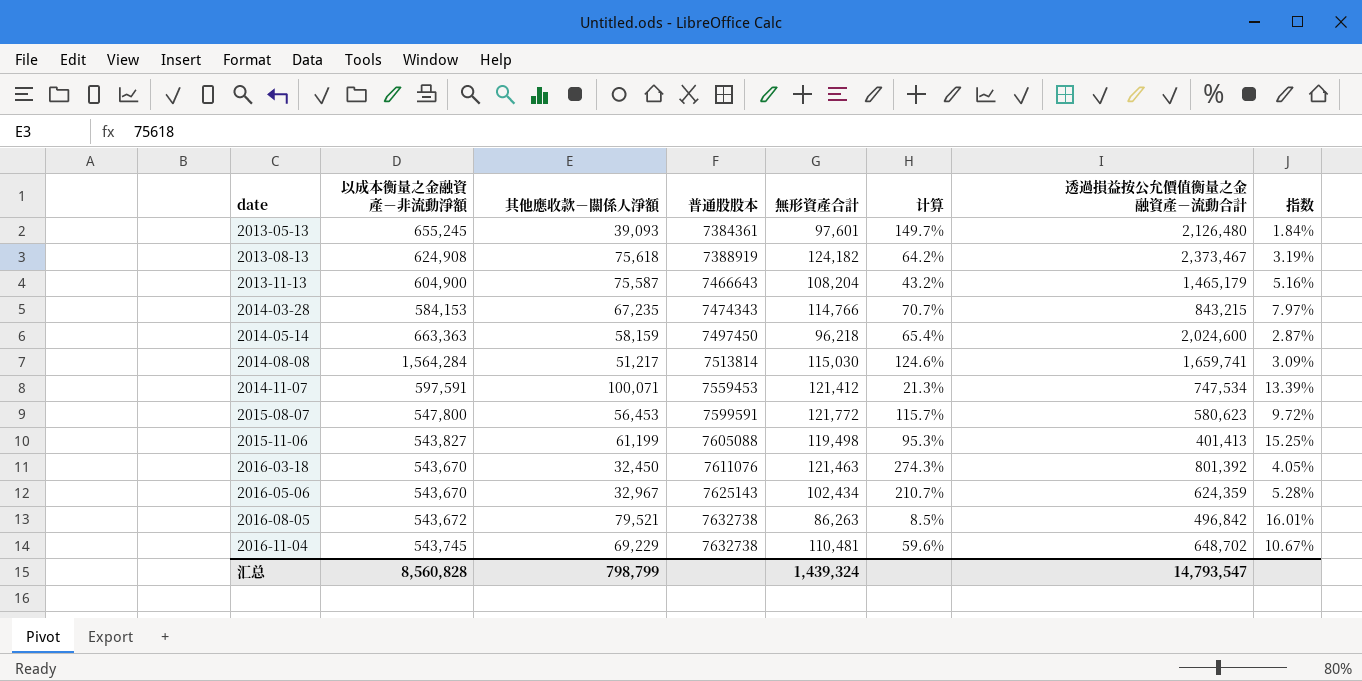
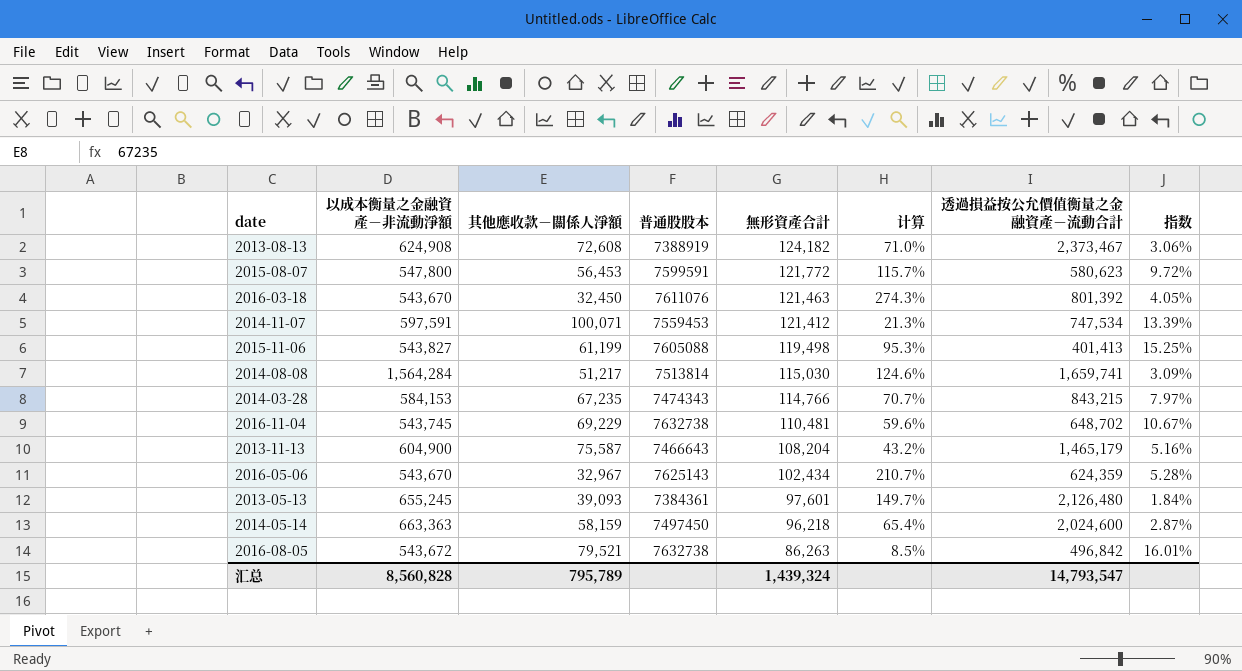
row order: date ascending -> 無形資產合計 descending
2013-08-13 | 其他應收款－關係人淨額: 75,618 -> 72,608
2013-08-13 | 计算: 64.2% -> 71.0%
2013-08-13 | 指数: 3.19% -> 3.06%
汇总 | 其他應收款－關係人淨額: 798,799 -> 795,789

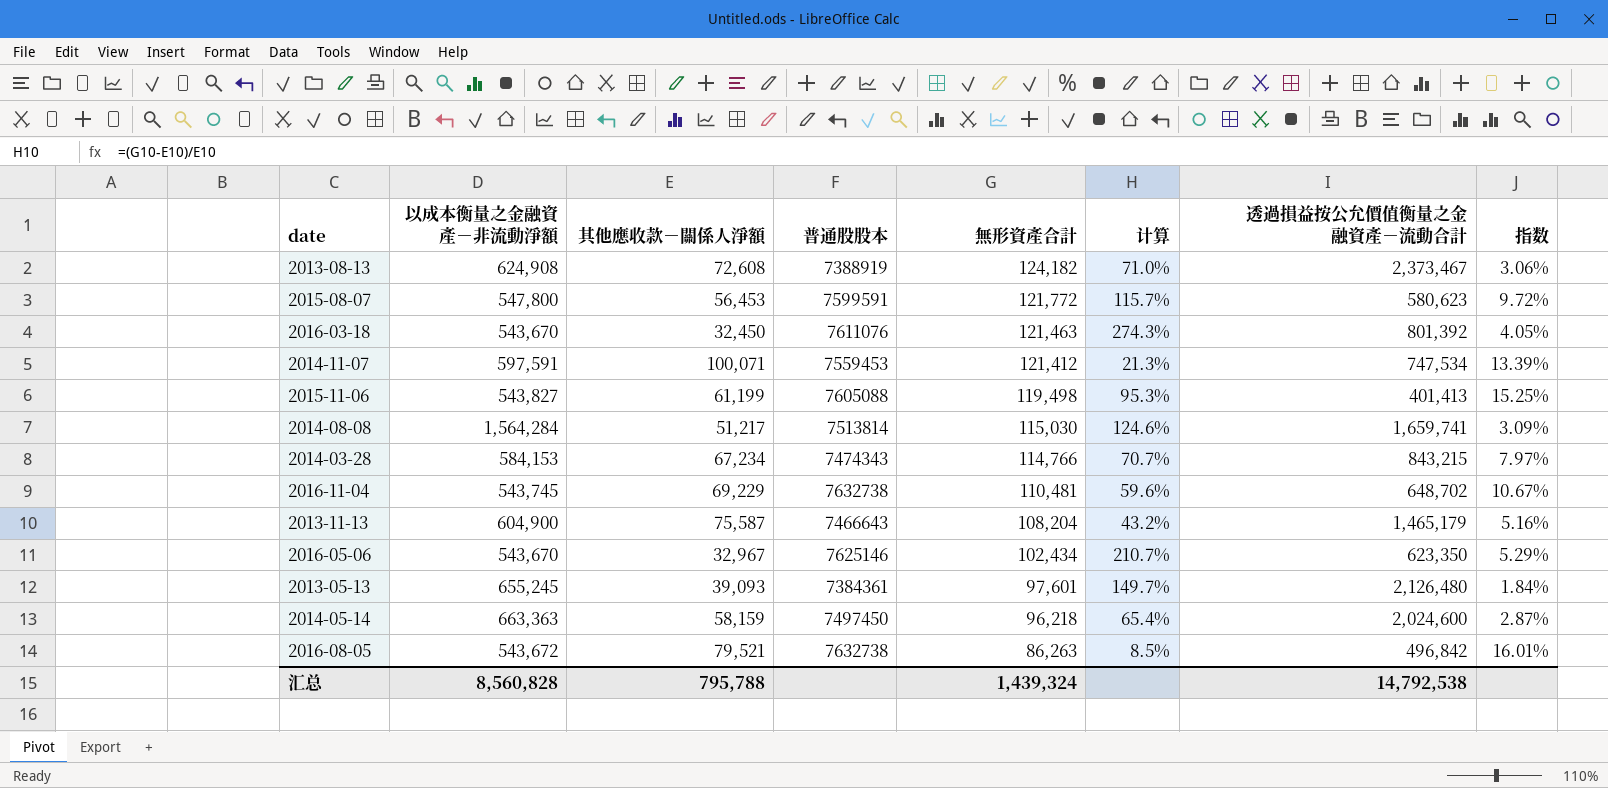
2014-03-28 | 其他應收款－關係人淨額: 67,235 -> 67,234
2016-05-06 | 普通股股本: 7625143 -> 7625146
2016-05-06 | 透過損益按公允價值衡量之金融資產－流動合計: 624,359 -> 623,350
2016-05-06 | 指数: 5.28% -> 5.29%
汇总 | 其他應收款－關係人淨額: 795,789 -> 795,788
汇总 | 透過損益按公允價值衡量之金融資產－流動合計: 14,793,547 -> 14,792,538

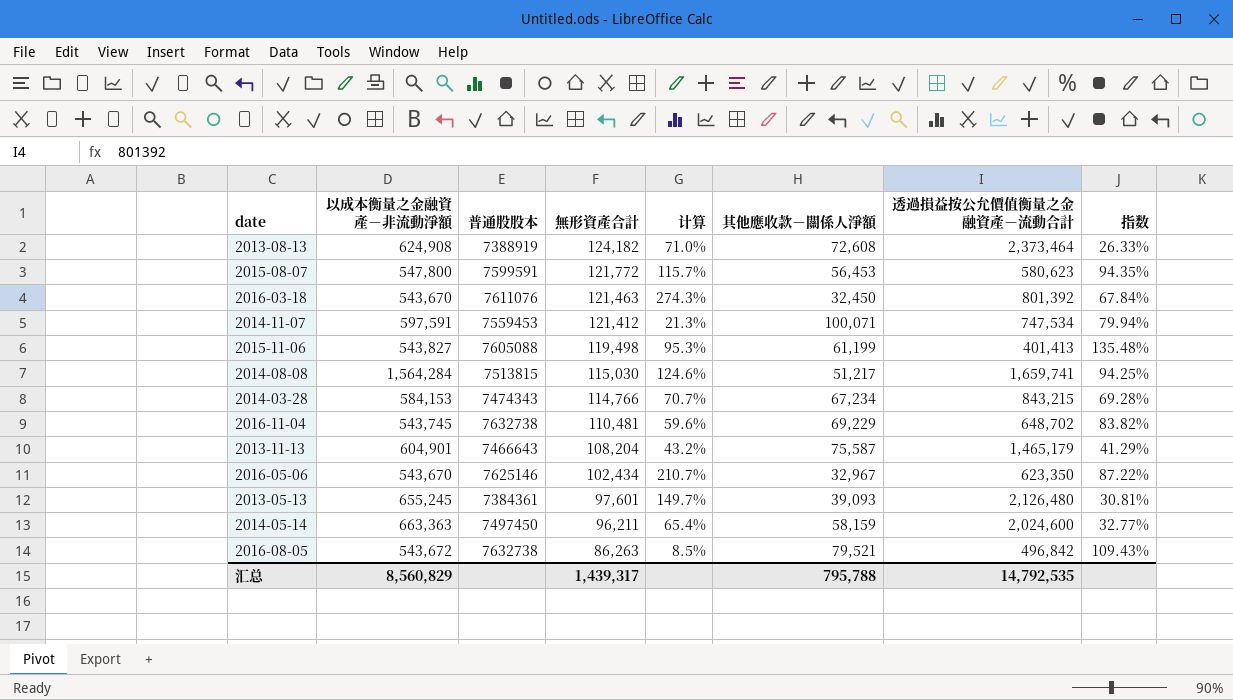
column 其他應收款－關係人淨額 | position: 3 -> 6
column 指数 | formula: [其他應收款－關係人淨額] / [透過損益按公允價值衡量之金融資產－流動合計] -> [以成本衡量之金融資產－非流動淨額] / [透過損益按公允價值衡量之金融資產－流動合計]
2013-08-13 | 透過損益按公允價值衡量之金融資產－流動合計: 2,373,467 -> 2,373,464
2014-08-08 | 普通股股本: 7513814 -> 7513815
2013-11-13 | 以成本衡量之金融資產－非流動淨額: 604,900 -> 604,901
2014-05-14 | 無形資產合計: 96,218 -> 96,211
汇总 | 以成本衡量之金融資產－非流動淨額: 8,560,828 -> 8,560,829
汇总 | 無形資產合計: 1,439,324 -> 1,439,317
汇总 | 透過損益按公允價值衡量之金融資產－流動合計: 14,792,538 -> 14,792,535

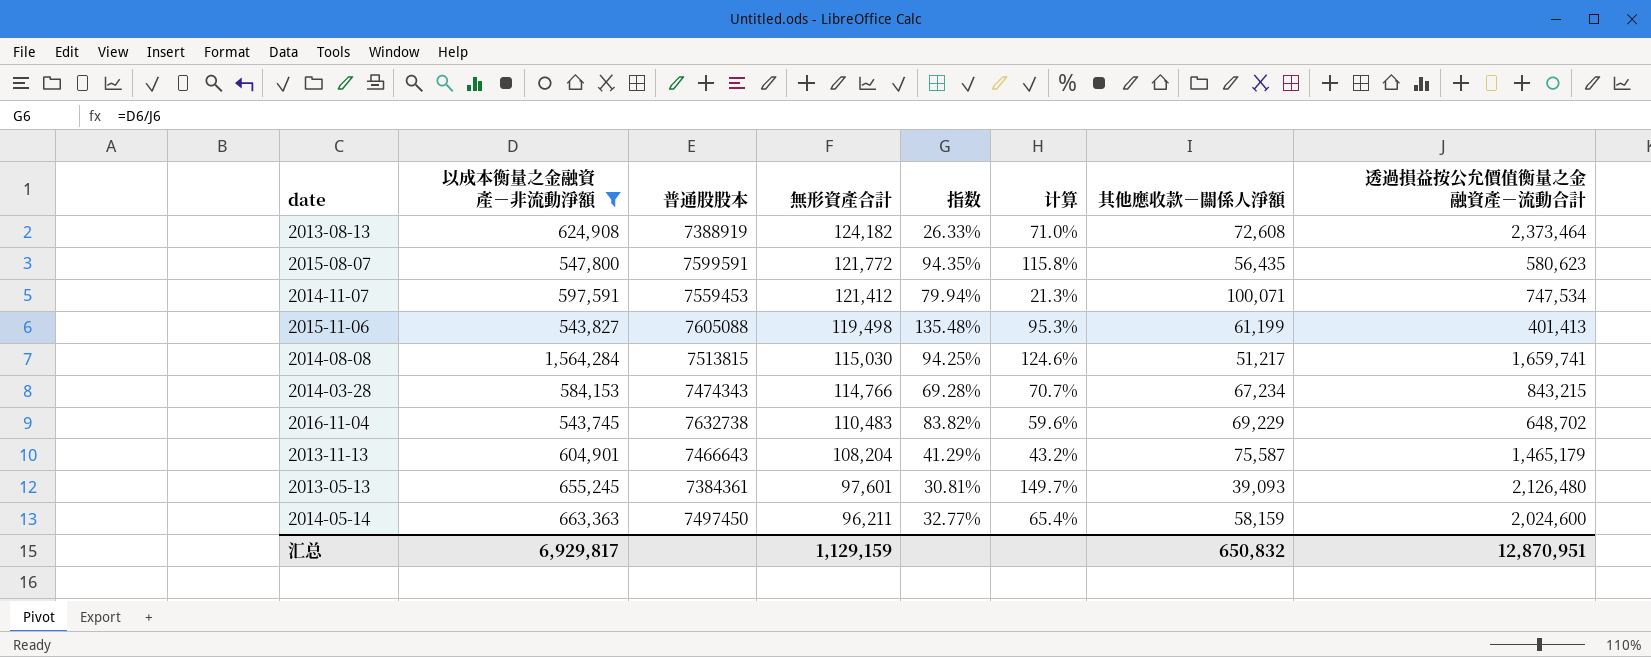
filter: none -> 以成本衡量之金融資產－非流動淨額 >= 543,745
column 指数 | position: 8 -> 5
2015-08-07 | 计算: 115.7% -> 115.8%
2015-08-07 | 其他應收款－關係人淨額: 56,453 -> 56,435
2016-11-04 | 無形資產合計: 110,481 -> 110,483
汇总 | 以成本衡量之金融資產－非流動淨額: 8,560,829 -> 6,929,817
汇总 | 無形資產合計: 1,439,317 -> 1,129,159
汇总 | 其他應收款－關係人淨額: 795,788 -> 650,832
汇总 | 透過損益按公允價值衡量之金融資產－流動合計: 14,792,535 -> 12,870,951

